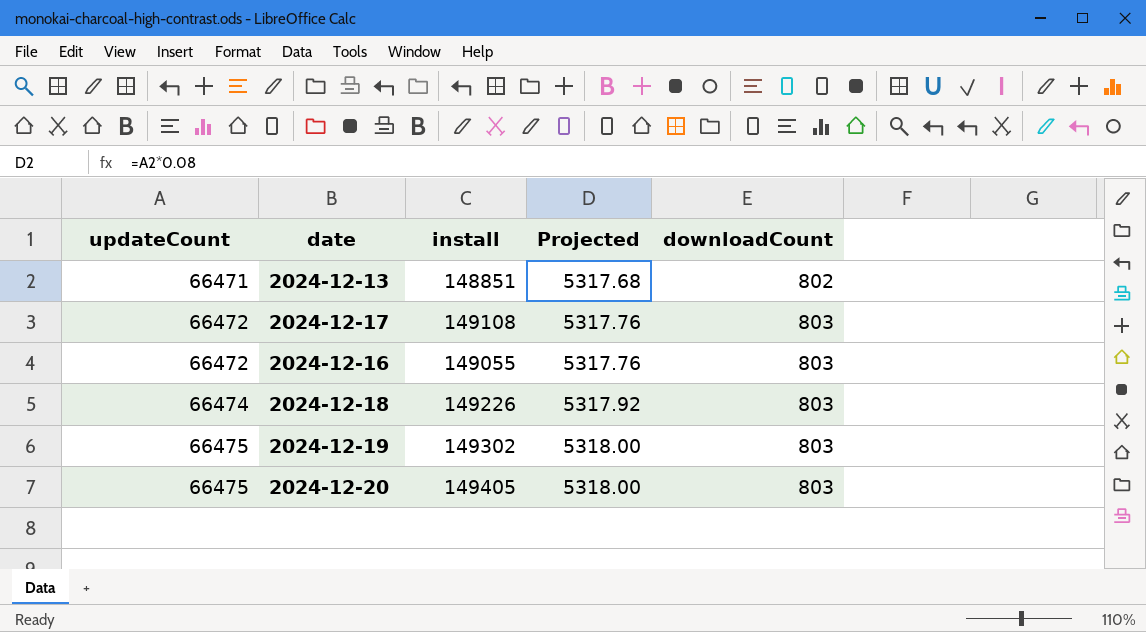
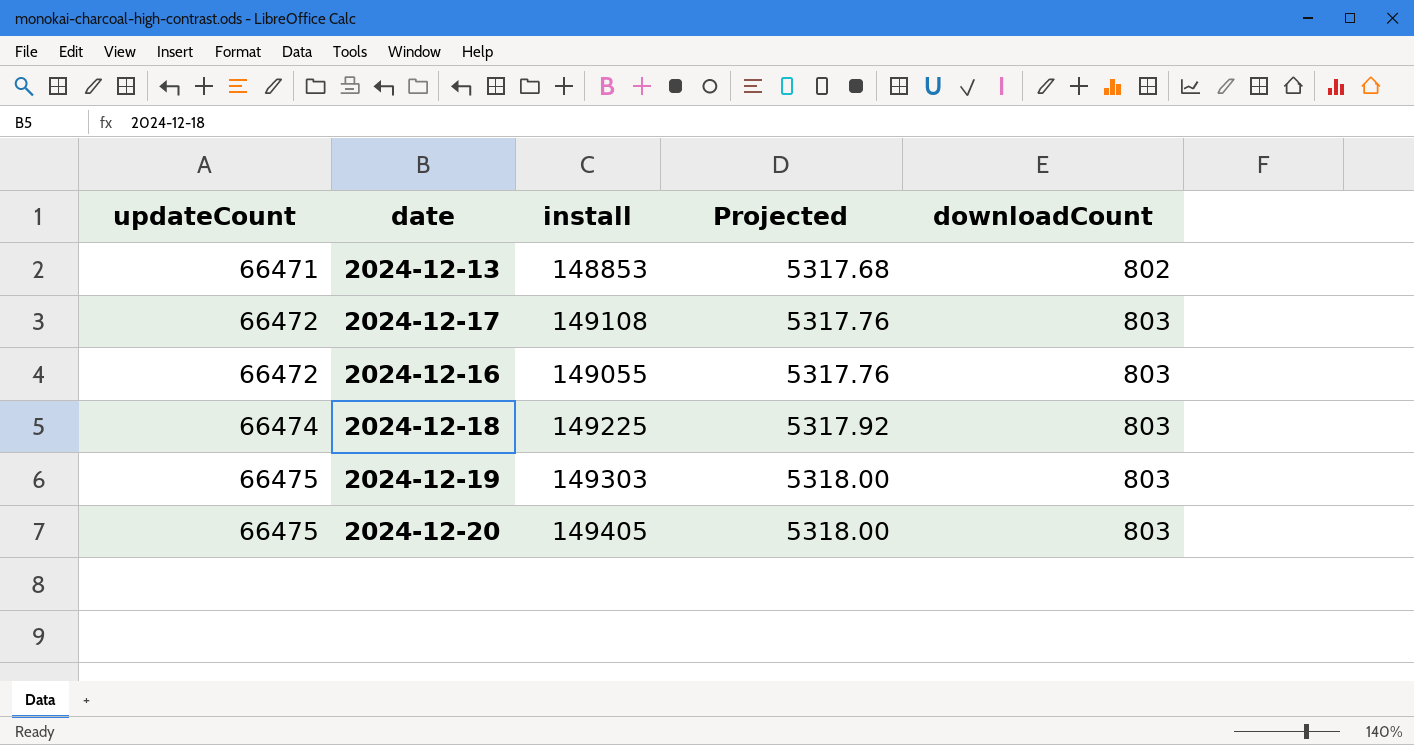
2024-12-13 | install: 148851 -> 148853
2024-12-18 | install: 149226 -> 149225
2024-12-19 | install: 149302 -> 149303

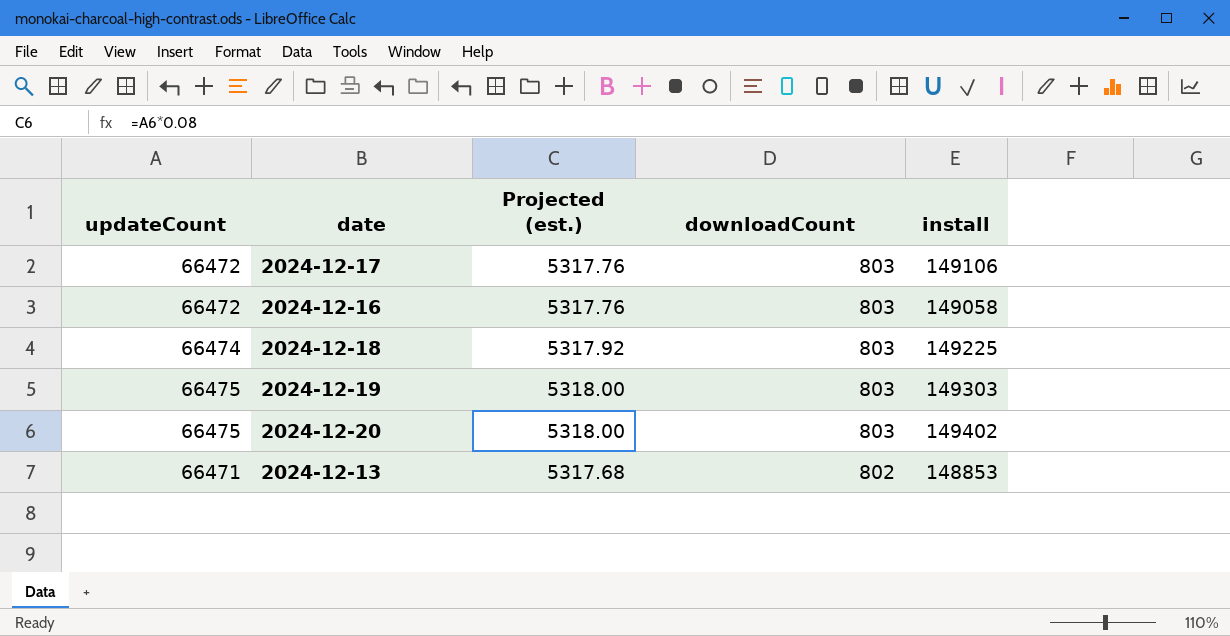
row order: updateCount ascending -> downloadCount descending
column name: Projected -> Projected (est.)
column install | position: 3 -> 5
2024-12-17 | install: 149108 -> 149106
2024-12-16 | install: 149055 -> 149058
2024-12-20 | install: 149405 -> 149402

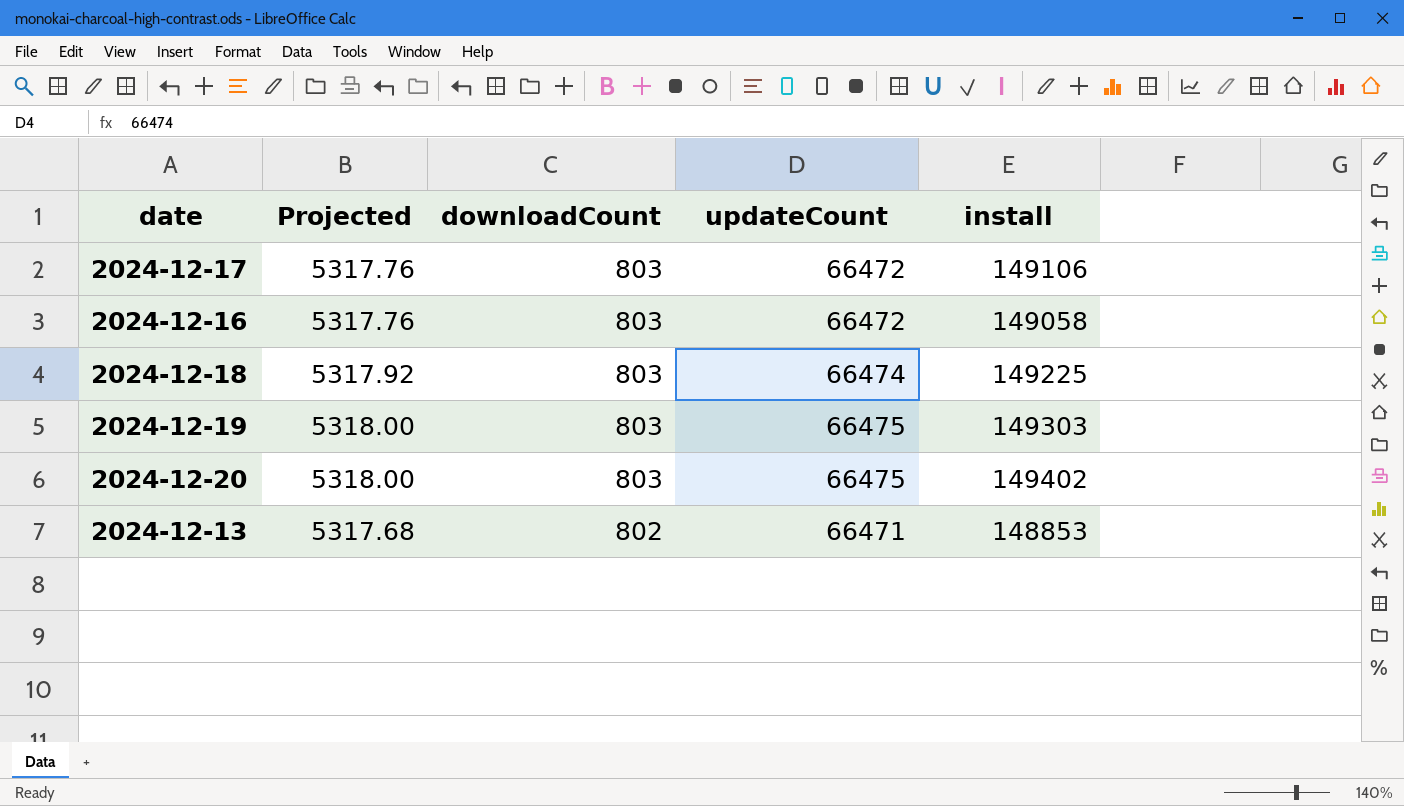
column name: Projected (est.) -> Projected
column updateCount | position: 1 -> 4

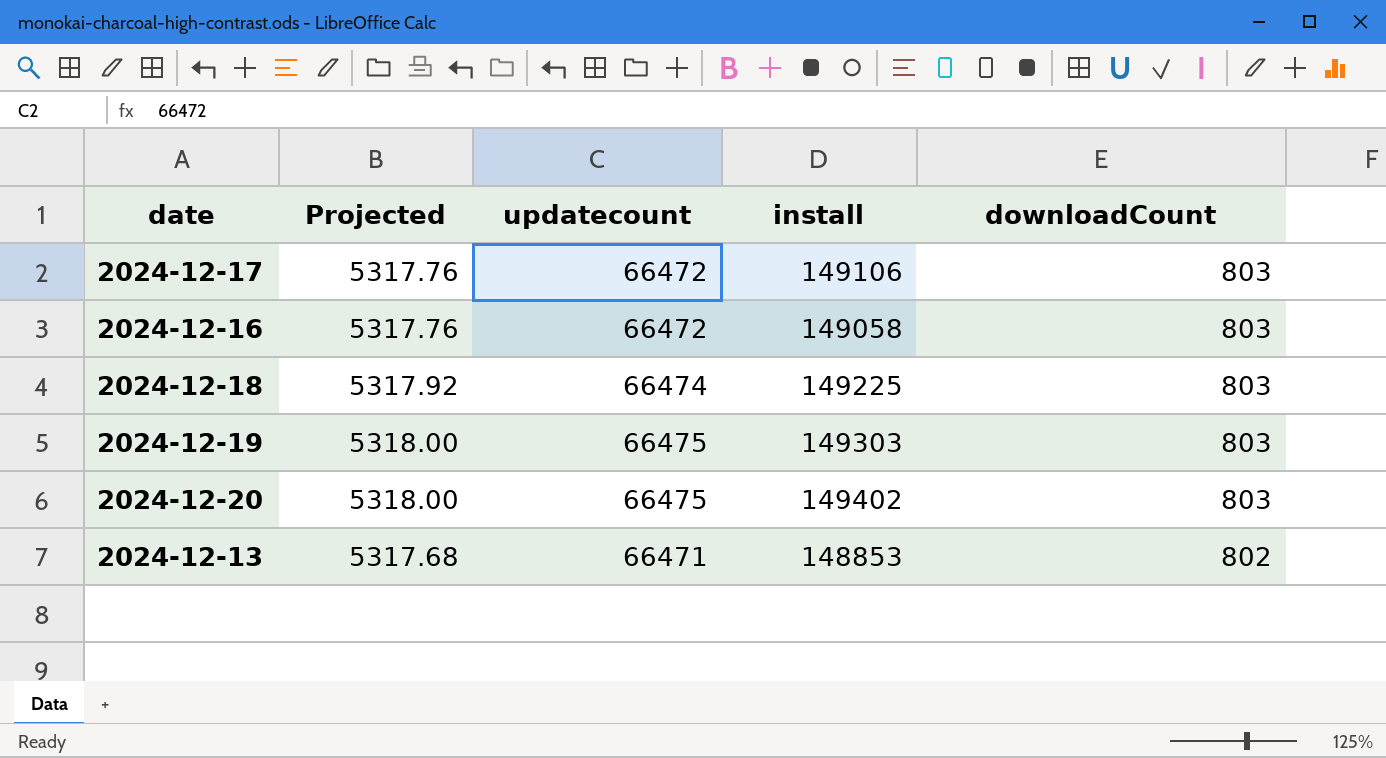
column name: updateCount -> updatecount
column downloadCount | position: 3 -> 5

